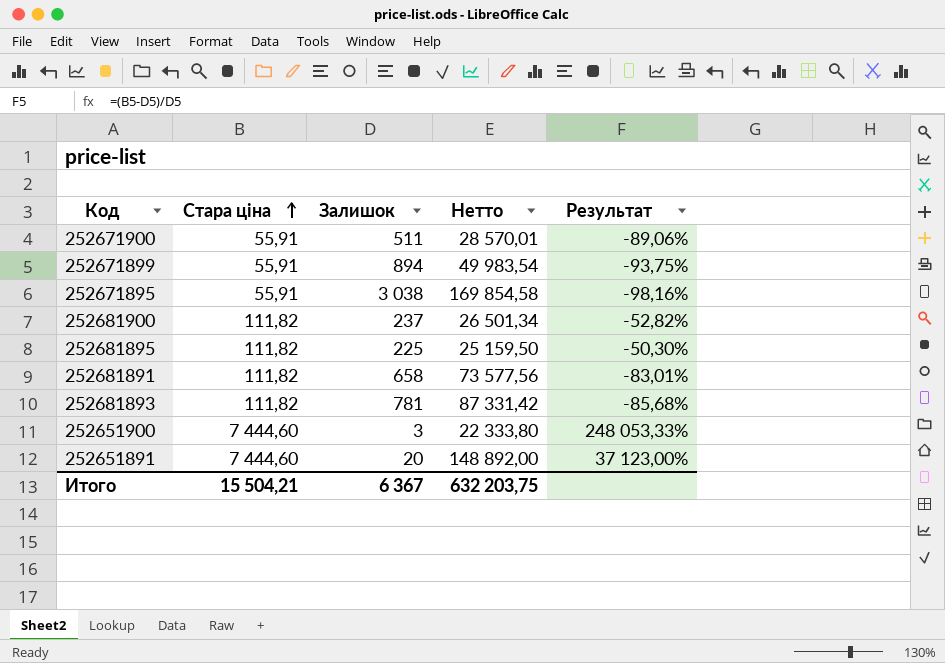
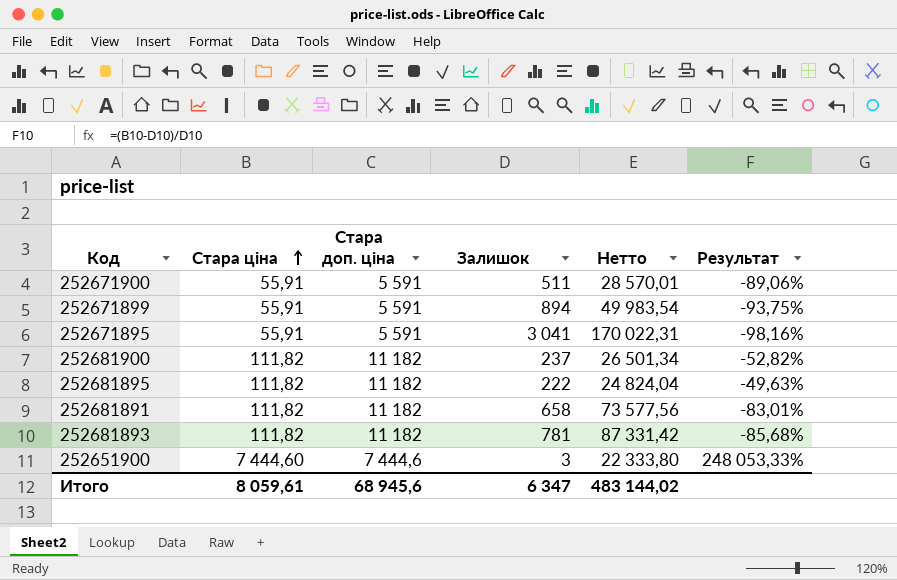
column Стара доп. ціна | position: none -> 3
row 252651891: 7 444,60 | 20 | 148 892,00 | 37 123,00% -> none
252671895 | Залишок: 3 038 -> 3 041
252671895 | Нетто: 169 854,58 -> 170 022,31
252681895 | Залишок: 225 -> 222
252681895 | Нетто: 25 159,50 -> 24 824,04
252681895 | Результат: -50,30% -> -49,63%
Итого | Стара ціна: 15 504,21 -> 8 059,61
Итого | Залишок: 6 367 -> 6 347
Итого | Нетто: 632 203,75 -> 483 144,02

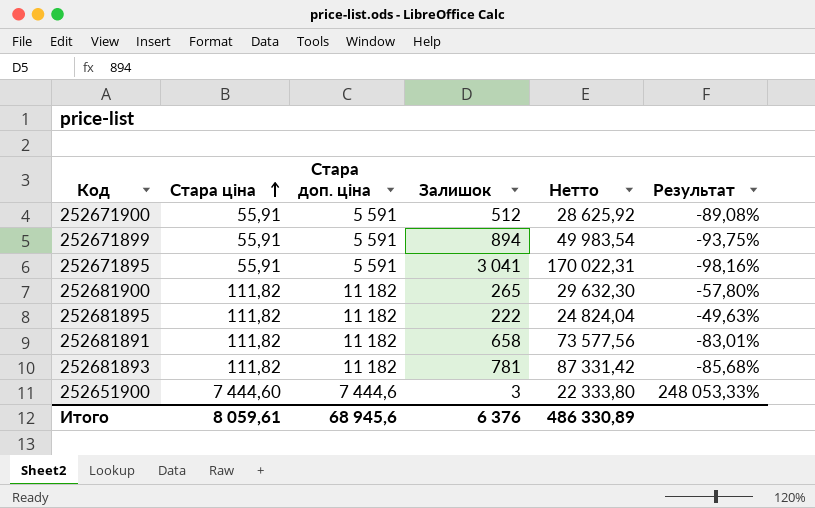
252671900 | Залишок: 511 -> 512
252671900 | Нетто: 28 570,01 -> 28 625,92
252671900 | Результат: -89,06% -> -89,08%
252681900 | Залишок: 237 -> 265
252681900 | Нетто: 26 501,34 -> 29 632,30
252681900 | Результат: -52,82% -> -57,80%
Итого | Залишок: 6 347 -> 6 376
Итого | Нетто: 483 144,02 -> 486 330,89

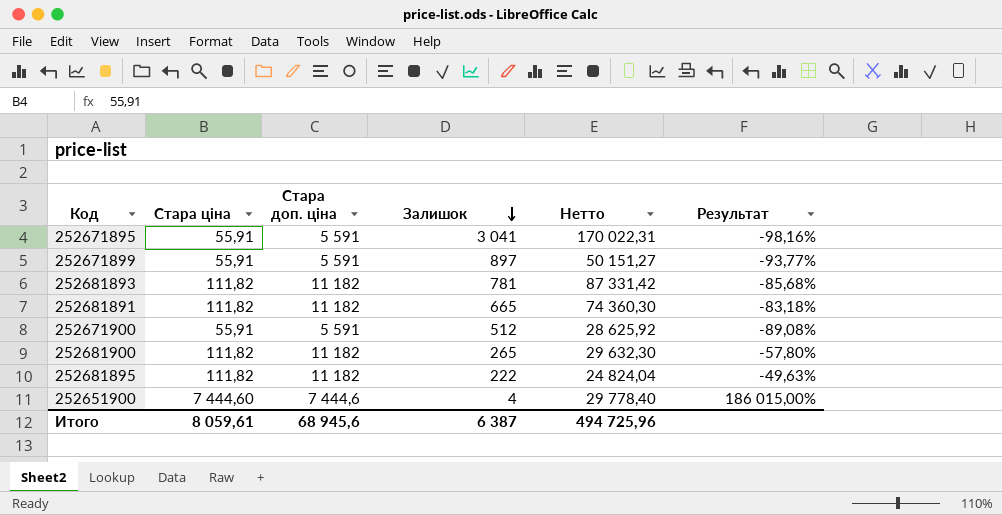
row order: Стара ціна ascending -> Залишок descending
252671899 | Залишок: 894 -> 897
252671899 | Нетто: 49 983,54 -> 50 151,27
252671899 | Результат: -93,75% -> -93,77%
252681891 | Залишок: 658 -> 665
252681891 | Нетто: 73 577,56 -> 74 360,30
252681891 | Результат: -83,01% -> -83,18%
252651900 | Залишок: 3 -> 4
252651900 | Нетто: 22 333,80 -> 29 778,40
252651900 | Результат: 248 053,33% -> 186 015,00%
Итого | Залишок: 6 376 -> 6 387
Итого | Нетто: 486 330,89 -> 494 725,96

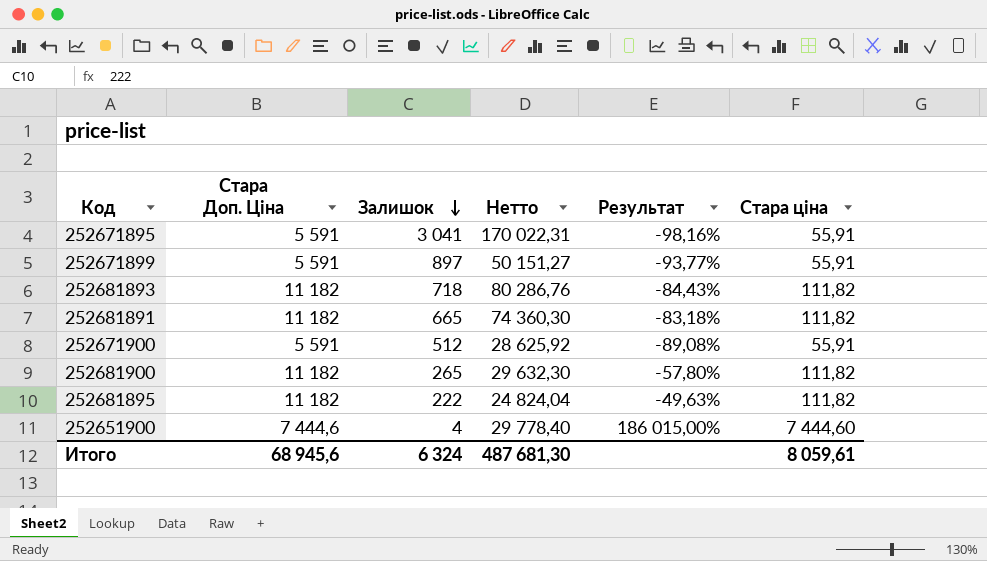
column name: Стара доп. ціна -> Стара Доп. Ціна
column Стара ціна | position: 2 -> 6
252681893 | Залишок: 781 -> 718
252681893 | Нетто: 87 331,42 -> 80 286,76
252681893 | Результат: -85,68% -> -84,43%
Итого | Залишок: 6 387 -> 6 324
Итого | Нетто: 494 725,96 -> 487 681,30

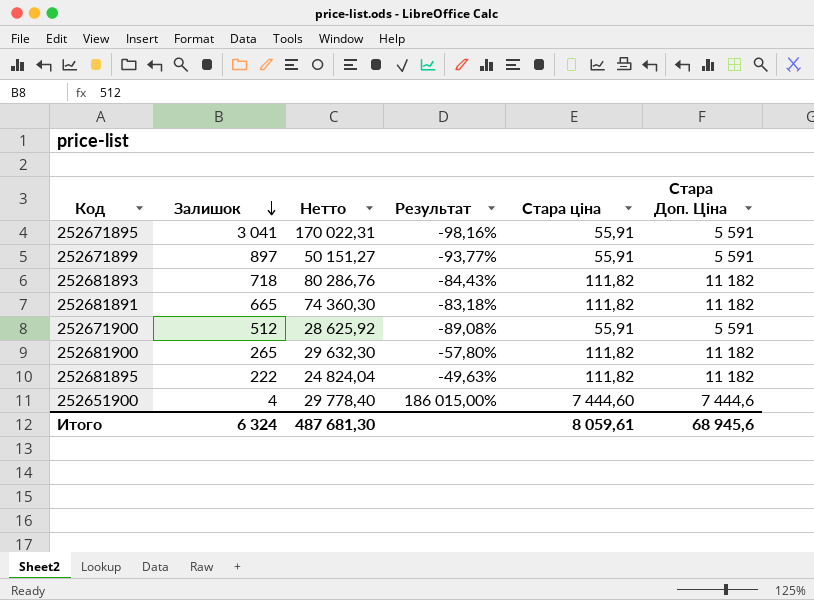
column Стара Доп. Ціна | position: 2 -> 6

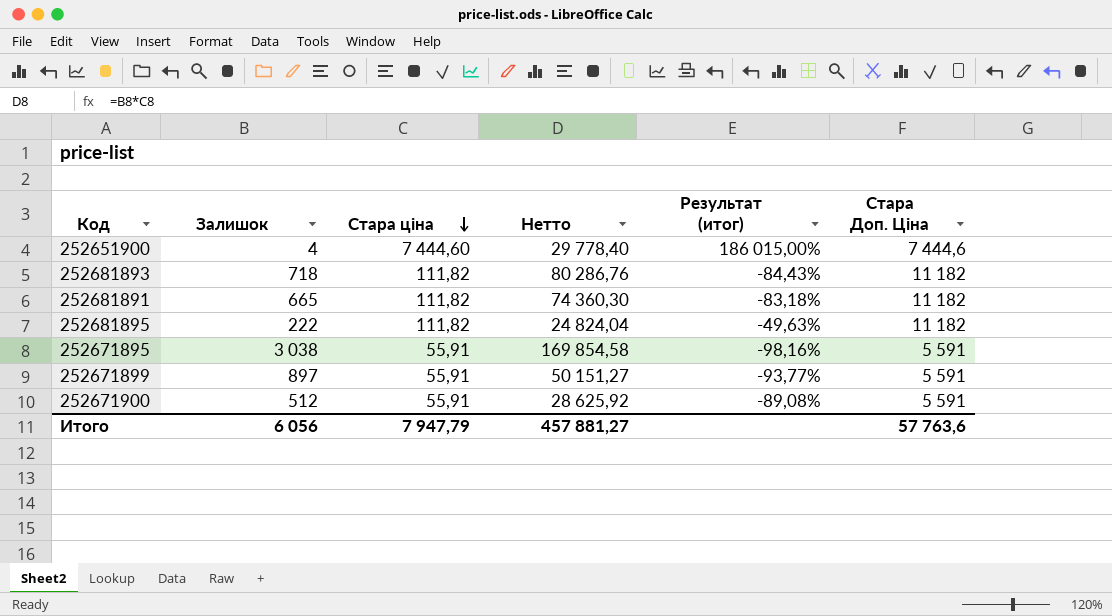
row order: Залишок descending -> Стара ціна descending
column Стара ціна | position: 5 -> 3
column name: Результат -> Результат (итог)
row 252681900: 265 | 29 632,30 | -57,80% | 111,82 | 11 182 -> none
252671895 | Залишок: 3 041 -> 3 038
252671895 | Нетто: 170 022,31 -> 169 854,58
Итого | Залишок: 6 324 -> 6 056
Итого | Стара ціна: 8 059,61 -> 7 947,79
Итого | Нетто: 487 681,30 -> 457 881,27
Итого | Стара Доп. Ціна: 68 945,6 -> 57 763,6

